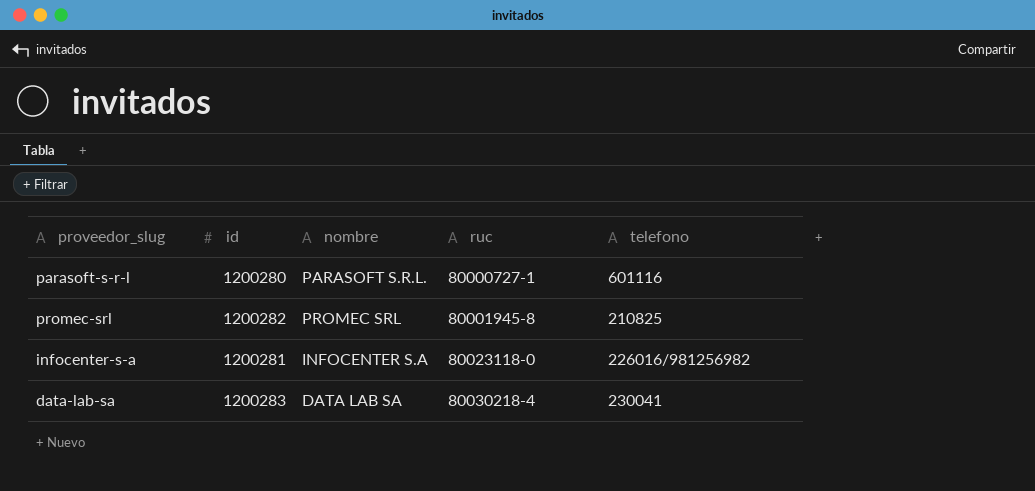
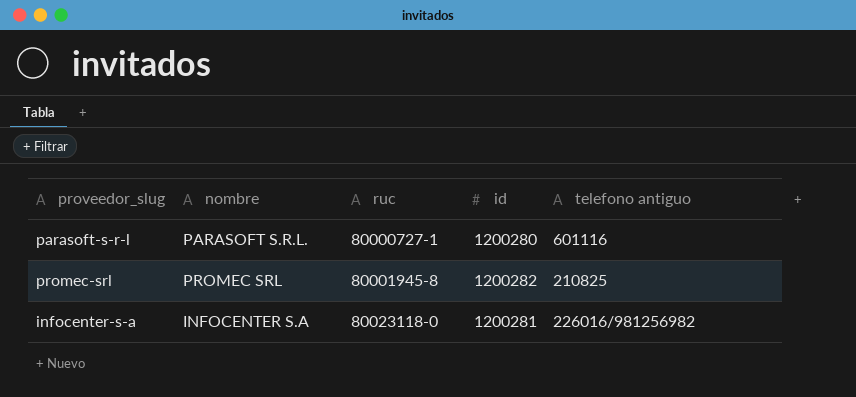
column id | position: 2 -> 4
column name: telefono -> telefono antiguo
row data-lab-sa: 1200283 | DATA LAB SA | 80030218-4 | 230041 -> none

